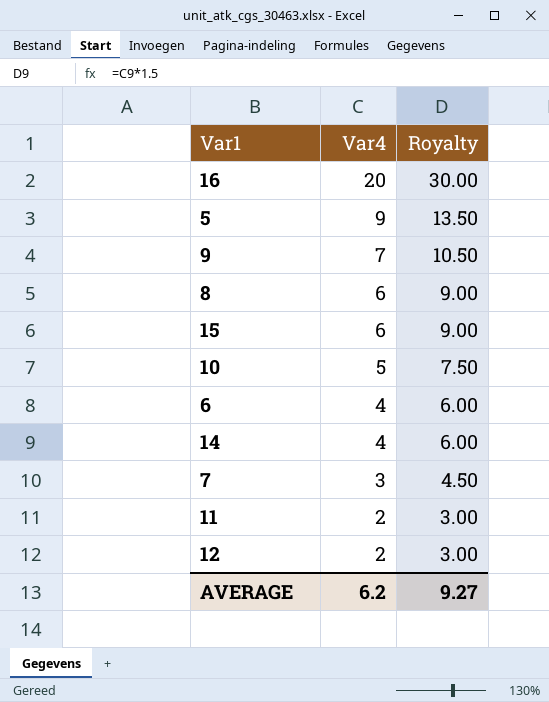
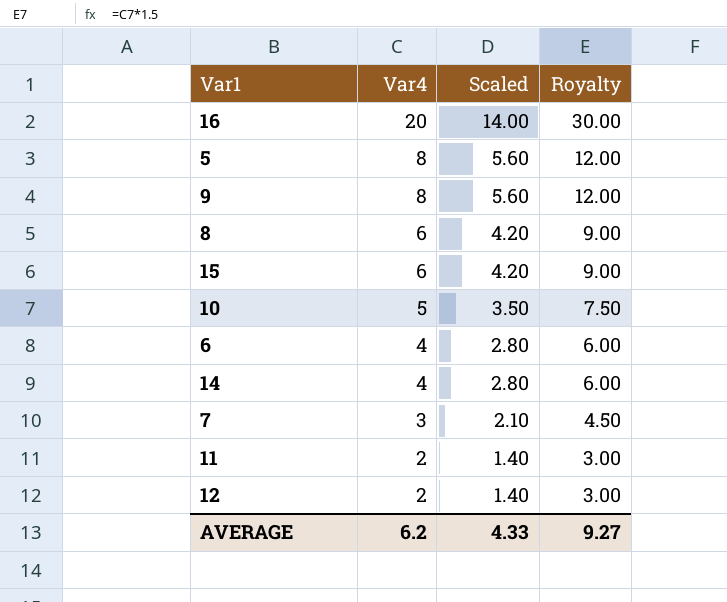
column Scaled | formula: none -> [Var4] * 0.7
5 | Var4: 9 -> 8
5 | Royalty: 13.50 -> 12.00
9 | Var4: 7 -> 8
9 | Royalty: 10.50 -> 12.00

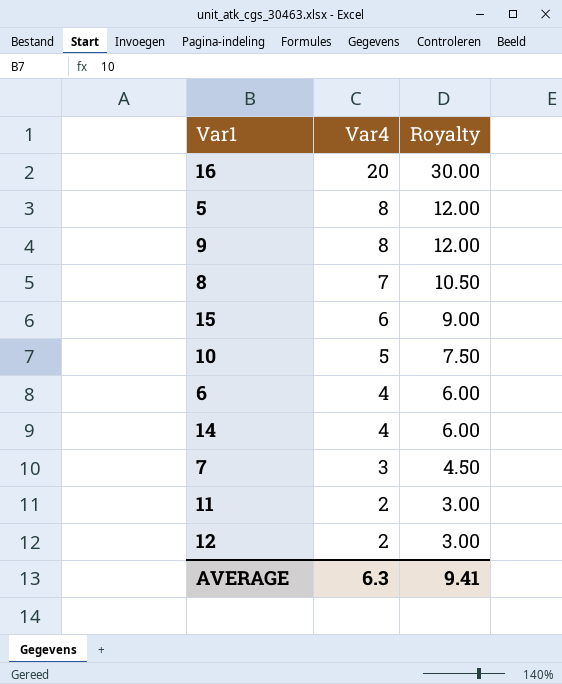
column Scaled | formula: [Var4] * 0.7 -> none
8 | Var4: 6 -> 7
8 | Royalty: 9.00 -> 10.50
AVERAGE | Var4: 6.2 -> 6.3
AVERAGE | Royalty: 9.27 -> 9.41

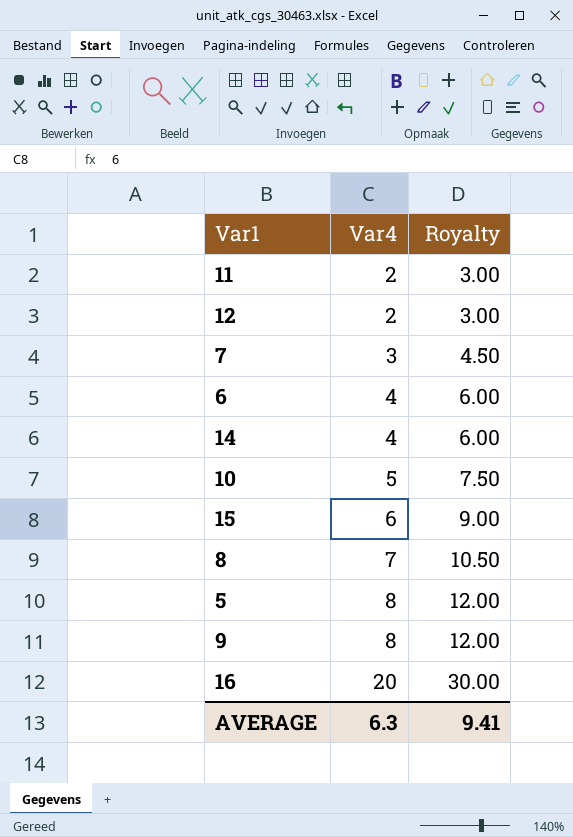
row order: Var4 descending -> Var4 ascending

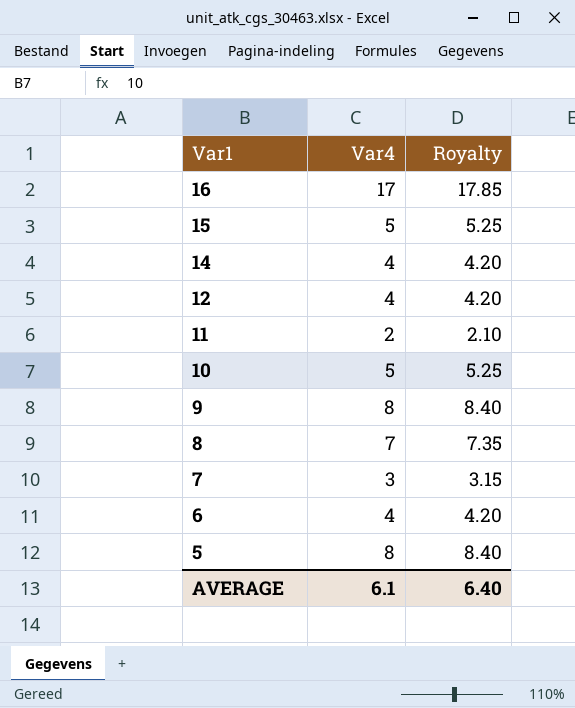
row order: Var4 ascending -> Var1 descending
column Royalty | formula: [Var4] * 1.5 -> [Var4] * 1.05
16 | Var4: 20 -> 17
15 | Var4: 6 -> 5
12 | Var4: 2 -> 4
AVERAGE | Var4: 6.3 -> 6.1
AVERAGE | Royalty: 9.41 -> 6.40

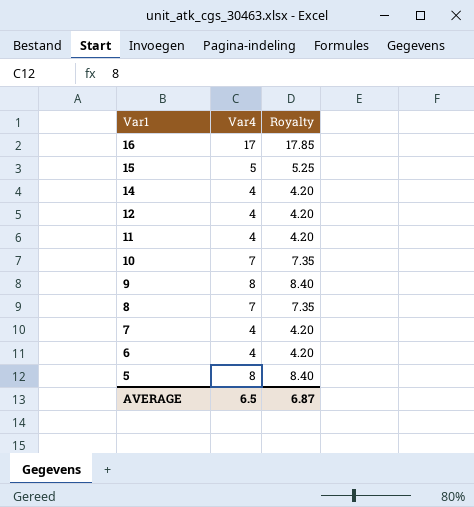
11 | Var4: 2 -> 4
11 | Royalty: 2.10 -> 4.20
10 | Var4: 5 -> 7
10 | Royalty: 5.25 -> 7.35
7 | Var4: 3 -> 4
7 | Royalty: 3.15 -> 4.20
AVERAGE | Var4: 6.1 -> 6.5
AVERAGE | Royalty: 6.40 -> 6.87

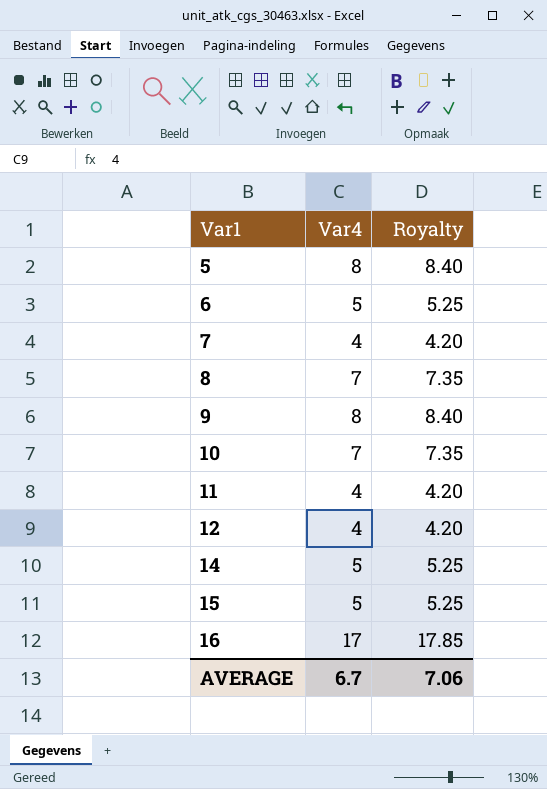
row order: Var1 descending -> Var1 ascending
6 | Var4: 4 -> 5
6 | Royalty: 4.20 -> 5.25
14 | Var4: 4 -> 5
14 | Royalty: 4.20 -> 5.25
AVERAGE | Var4: 6.5 -> 6.7
AVERAGE | Royalty: 6.87 -> 7.06

